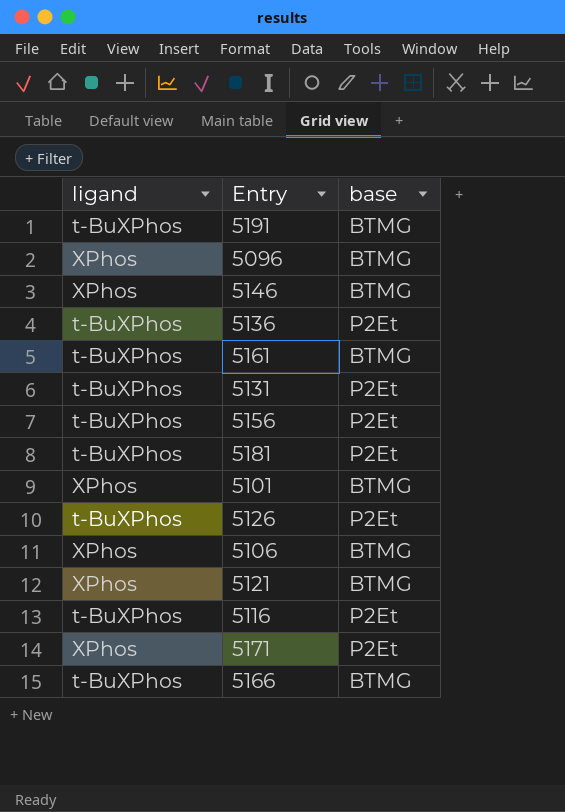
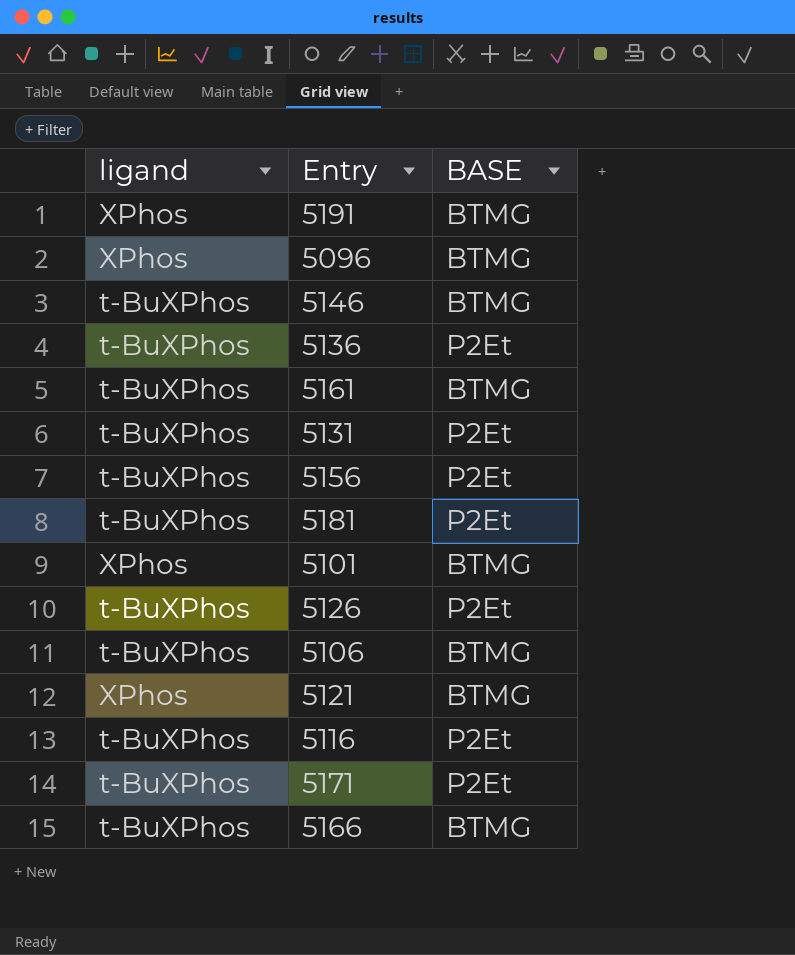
column name: base -> BASE
5191 | ligand: t-BuXPhos -> XPhos
5146 | ligand: XPhos -> t-BuXPhos
5106 | ligand: XPhos -> t-BuXPhos
5171 | ligand: XPhos -> t-BuXPhos

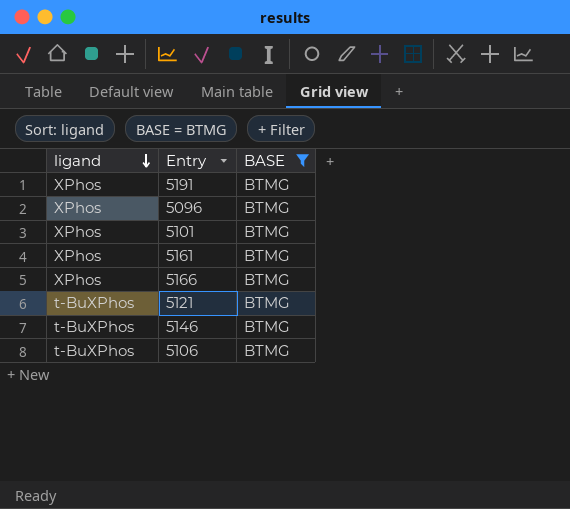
filter: none -> BASE = BTMG
row order: none -> ligand descending
5161 | ligand: t-BuXPhos -> XPhos
5166 | ligand: t-BuXPhos -> XPhos
5121 | ligand: XPhos -> t-BuXPhos

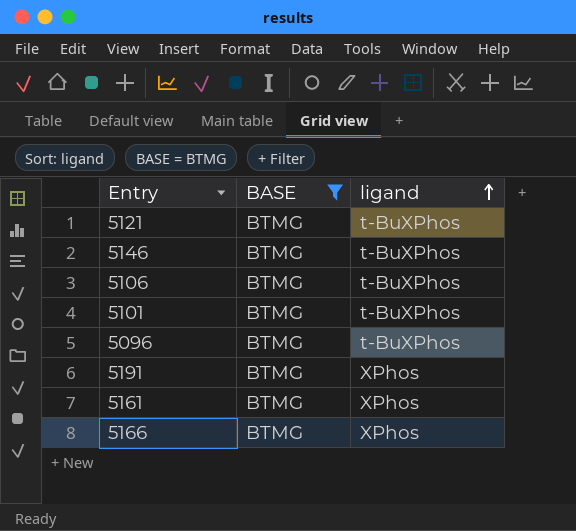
row order: ligand descending -> ligand ascending
column ligand | position: 1 -> 3
5101 | ligand: XPhos -> t-BuXPhos
5096 | ligand: XPhos -> t-BuXPhos

